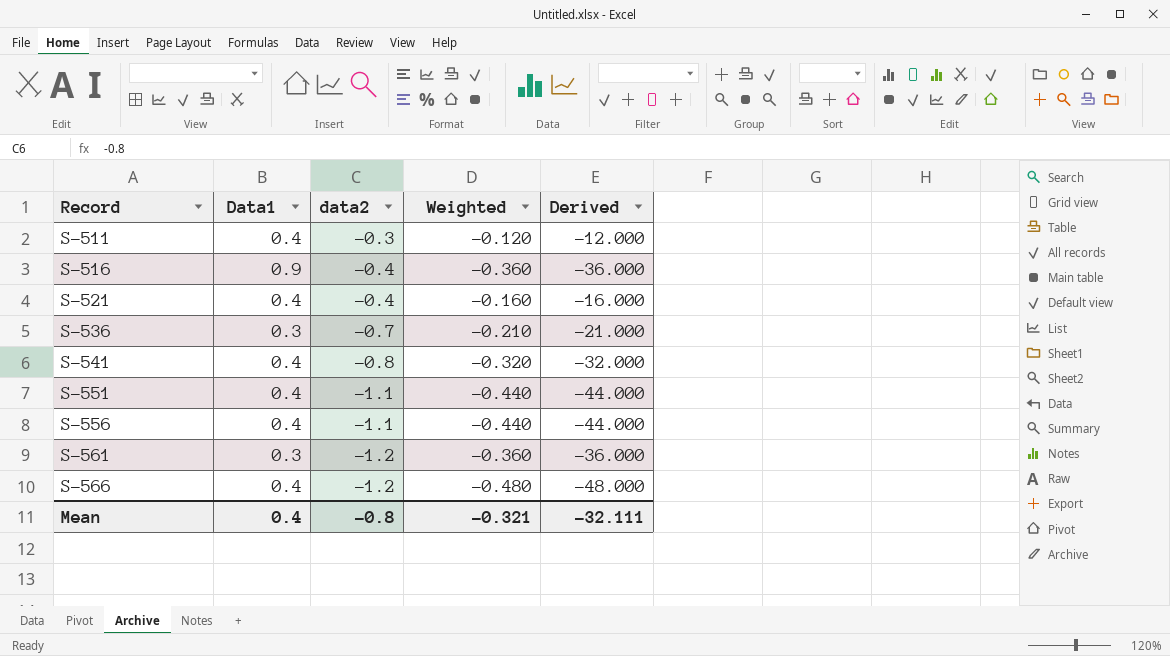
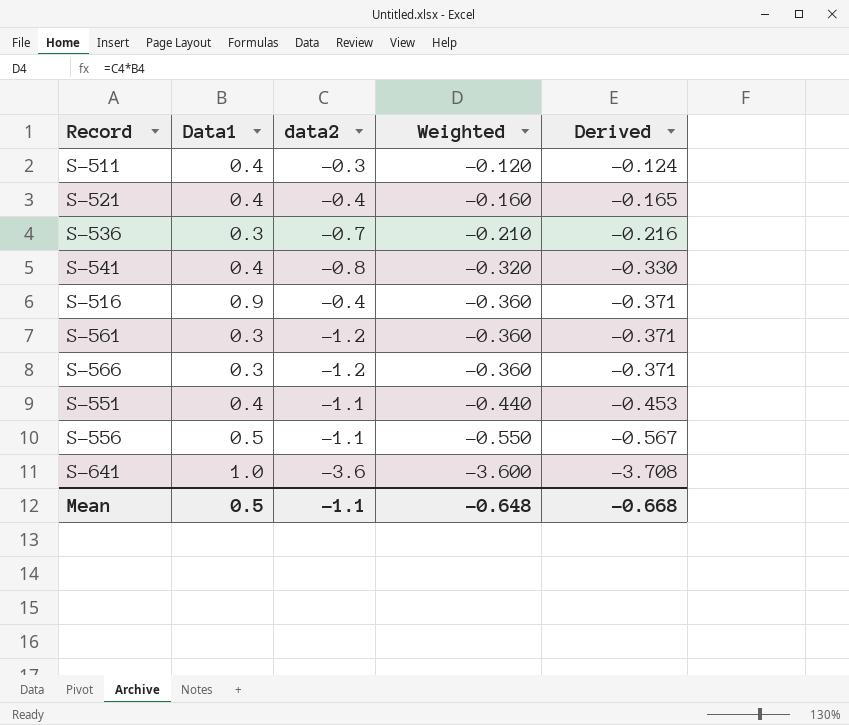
row order: Record ascending -> Weighted descending
column Derived | formula: [Weighted] * 100 -> [Weighted] * 1.03
S-566 | Data1: 0.4 -> 0.3
S-566 | Weighted: -0.480 -> -0.360
S-556 | Data1: 0.4 -> 0.5
S-556 | Weighted: -0.440 -> -0.550
row S-641: none -> 1.0 | -3.6 | -3.600 | -3.708
Mean | Data1: 0.4 -> 0.5
Mean | data2: -0.8 -> -1.1
Mean | Weighted: -0.321 -> -0.648
Mean | Derived: -32.111 -> -0.668

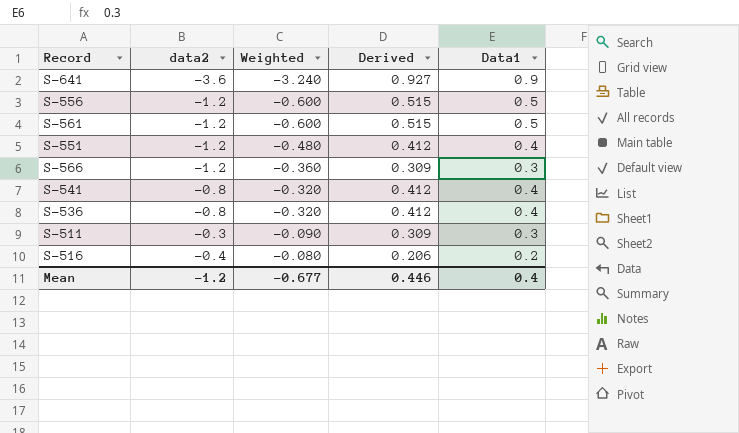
row order: Weighted descending -> Weighted ascending
column Derived | formula: [Weighted] * 1.03 -> [Data1] * 1.03
column Data1 | position: 2 -> 5
row S-521: 0.4 | -0.4 | -0.160 | -0.165 -> none
S-641 | Weighted: -3.600 -> -3.240
S-641 | Data1: 1.0 -> 0.9
S-556 | data2: -1.1 -> -1.2
S-556 | Weighted: -0.550 -> -0.600
S-561 | Weighted: -0.360 -> -0.600
S-561 | Data1: 0.3 -> 0.5
S-551 | data2: -1.1 -> -1.2
S-551 | Weighted: -0.440 -> -0.480
S-536 | data2: -0.7 -> -0.8
S-536 | Weighted: -0.210 -> -0.320
S-536 | Data1: 0.3 -> 0.4
S-511 | Weighted: -0.120 -> -0.090
S-511 | Data1: 0.4 -> 0.3
S-516 | Weighted: -0.360 -> -0.080
S-516 | Data1: 0.9 -> 0.2
Mean | data2: -1.1 -> -1.2
Mean | Weighted: -0.648 -> -0.677
Mean | Derived: -0.668 -> 0.446
Mean | Data1: 0.5 -> 0.4

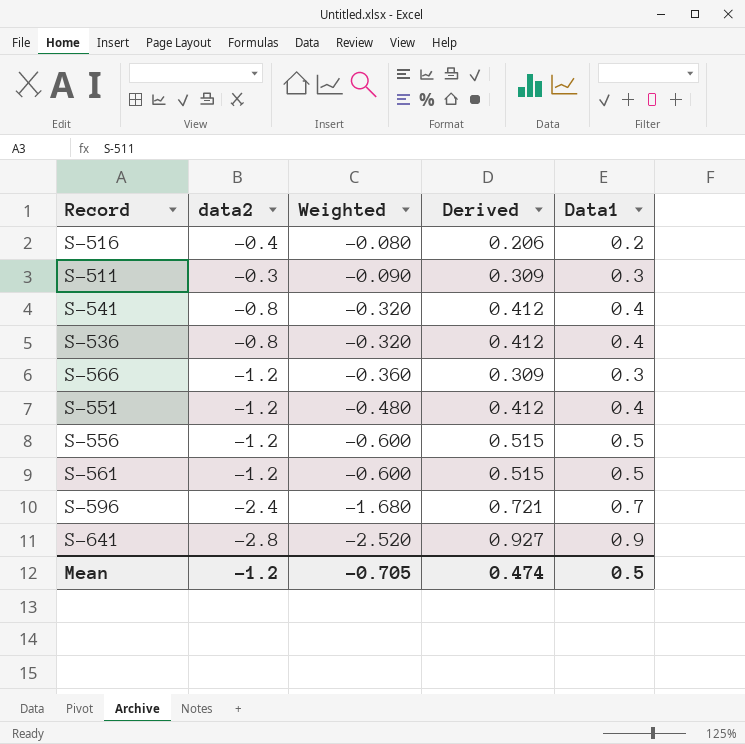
row order: Weighted ascending -> Weighted descending
row S-596: none -> -2.4 | -1.680 | 0.721 | 0.7
S-641 | data2: -3.6 -> -2.8
S-641 | Weighted: -3.240 -> -2.520
Mean | Weighted: -0.677 -> -0.705
Mean | Derived: 0.446 -> 0.474
Mean | Data1: 0.4 -> 0.5

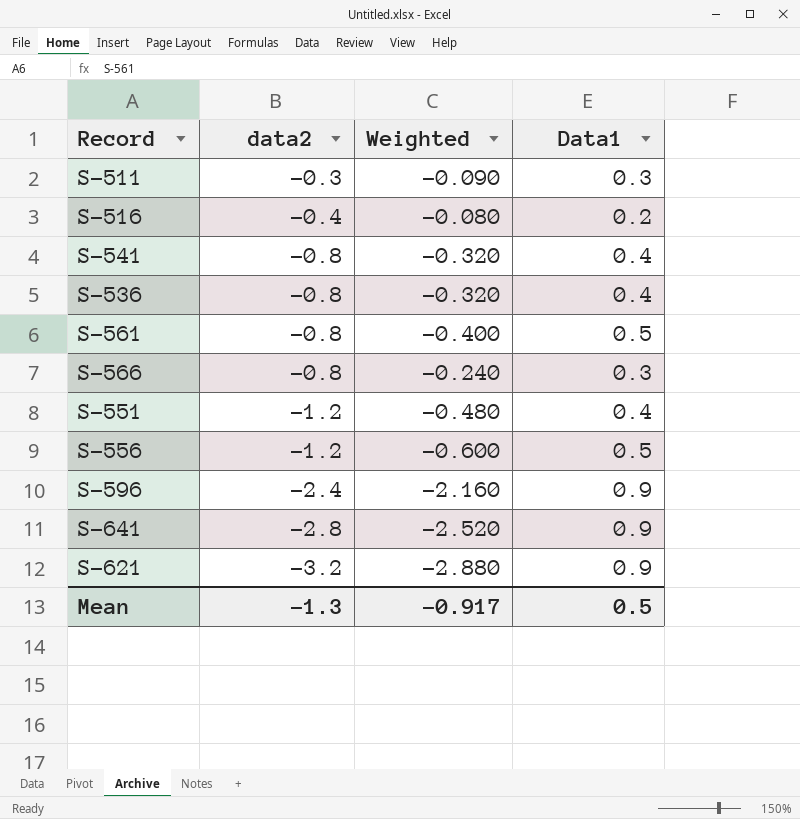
row order: Weighted descending -> data2 descending
column Derived | formula: [Data1] * 1.03 -> none
S-561 | data2: -1.2 -> -0.8
S-561 | Weighted: -0.600 -> -0.400
S-566 | data2: -1.2 -> -0.8
S-566 | Weighted: -0.360 -> -0.240
S-596 | Weighted: -1.680 -> -2.160
S-596 | Data1: 0.7 -> 0.9
row S-621: none -> -3.2 | -2.880 | 0.9
Mean | data2: -1.2 -> -1.3
Mean | Weighted: -0.705 -> -0.917

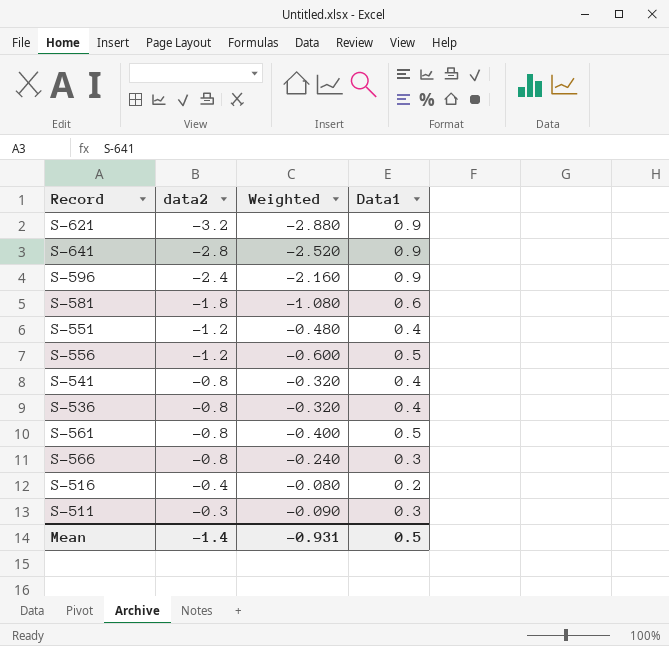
row order: data2 descending -> data2 ascending
row S-581: none -> -1.8 | -1.080 | 0.6
Mean | data2: -1.3 -> -1.4
Mean | Weighted: -0.917 -> -0.931

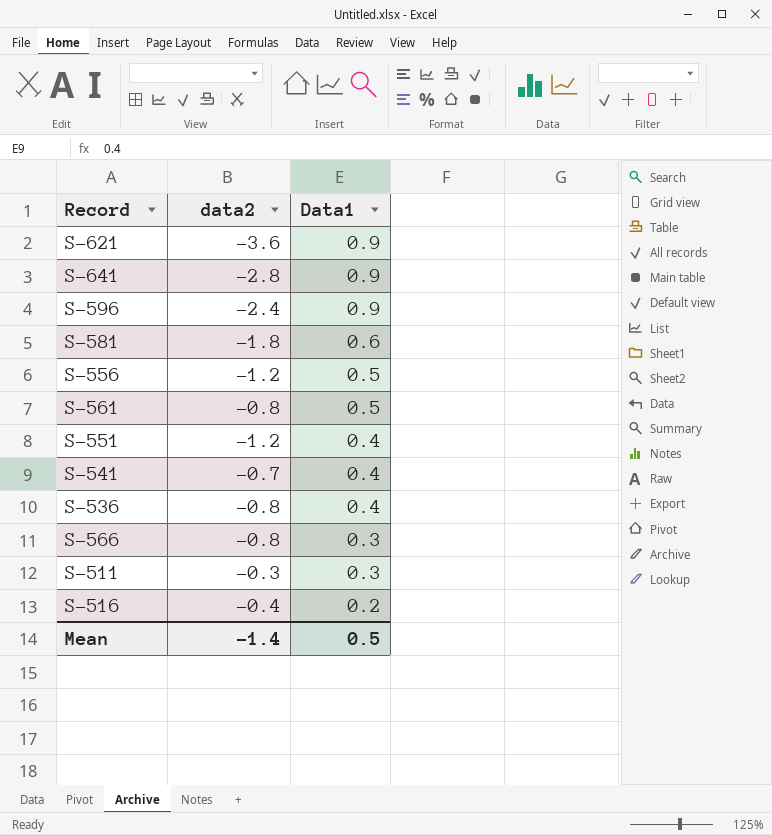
row order: data2 ascending -> Data1 descending
column Weighted | formula: [data2] * [Data1] -> none
S-621 | data2: -3.2 -> -3.6
S-541 | data2: -0.8 -> -0.7

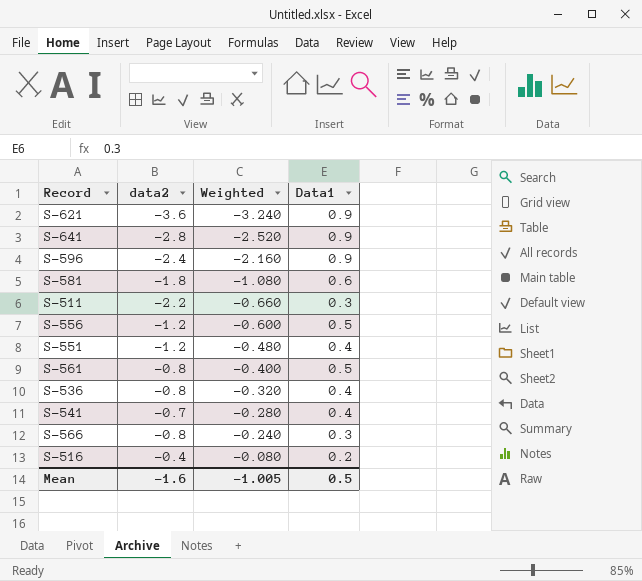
row order: Data1 descending -> Weighted ascending
column Weighted | formula: none -> [data2] * [Data1]
S-511 | data2: -0.3 -> -2.2
Mean | data2: -1.4 -> -1.6

